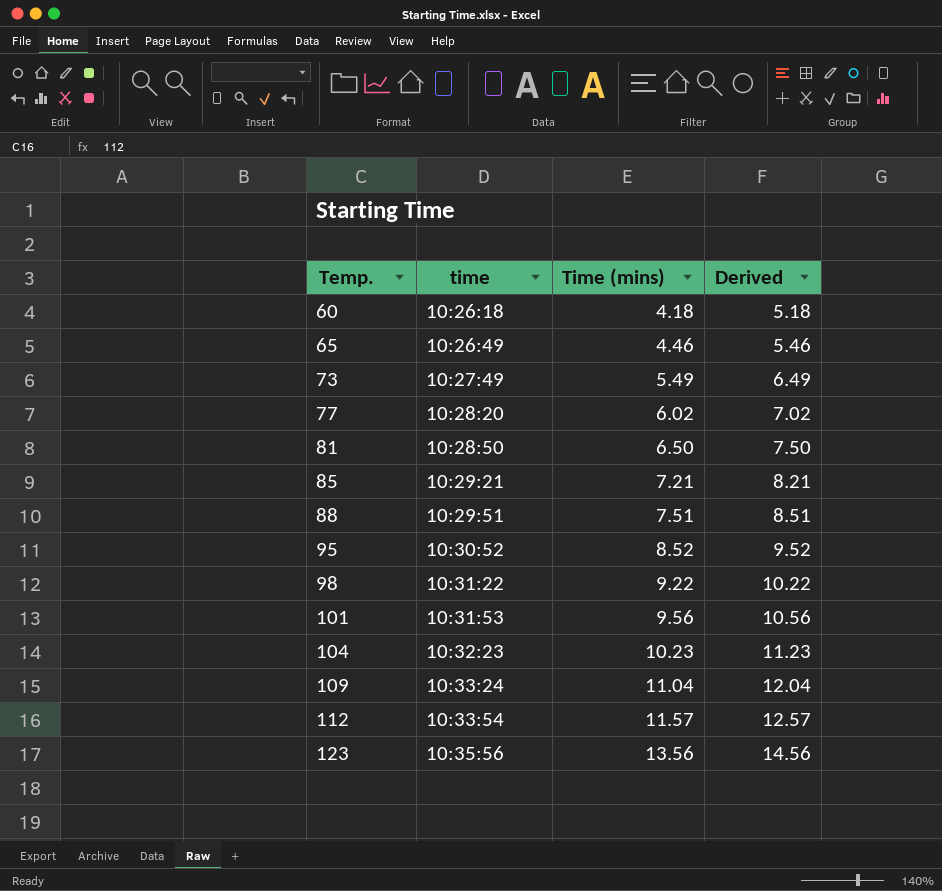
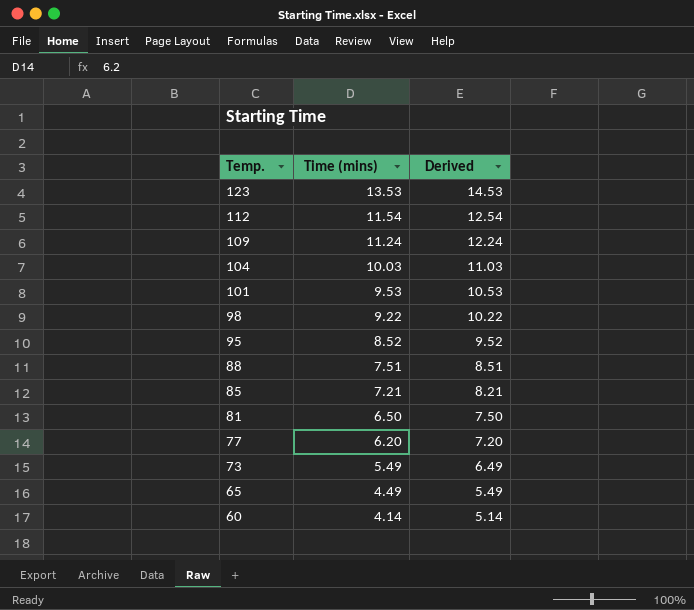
row order: Temp. ascending -> Temp. descending
column time | position: 2 -> none
123 | Time (mins): 13.56 -> 13.53
123 | Derived: 14.56 -> 14.53
112 | Time (mins): 11.57 -> 11.54
112 | Derived: 12.57 -> 12.54
109 | Time (mins): 11.04 -> 11.24
109 | Derived: 12.04 -> 12.24
104 | Time (mins): 10.23 -> 10.03
104 | Derived: 11.23 -> 11.03
101 | Time (mins): 9.56 -> 9.53
101 | Derived: 10.56 -> 10.53
77 | Time (mins): 6.02 -> 6.20
77 | Derived: 7.02 -> 7.20
65 | Time (mins): 4.46 -> 4.49
65 | Derived: 5.46 -> 5.49
60 | Time (mins): 4.18 -> 4.14
60 | Derived: 5.18 -> 5.14

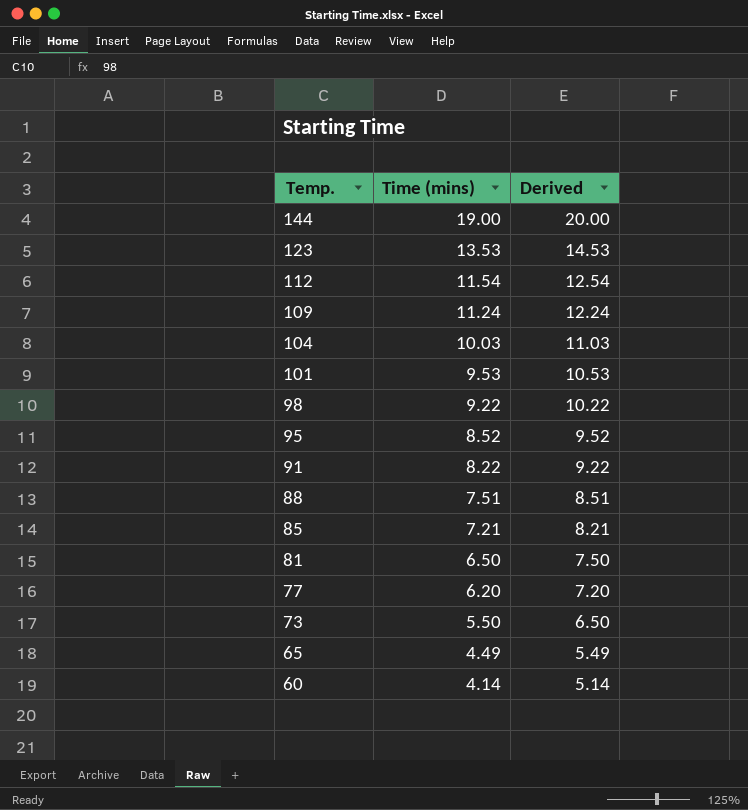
row 144: none -> 19.00 | 20.00
row 91: none -> 8.22 | 9.22
73 | Time (mins): 5.49 -> 5.50
73 | Derived: 6.49 -> 6.50

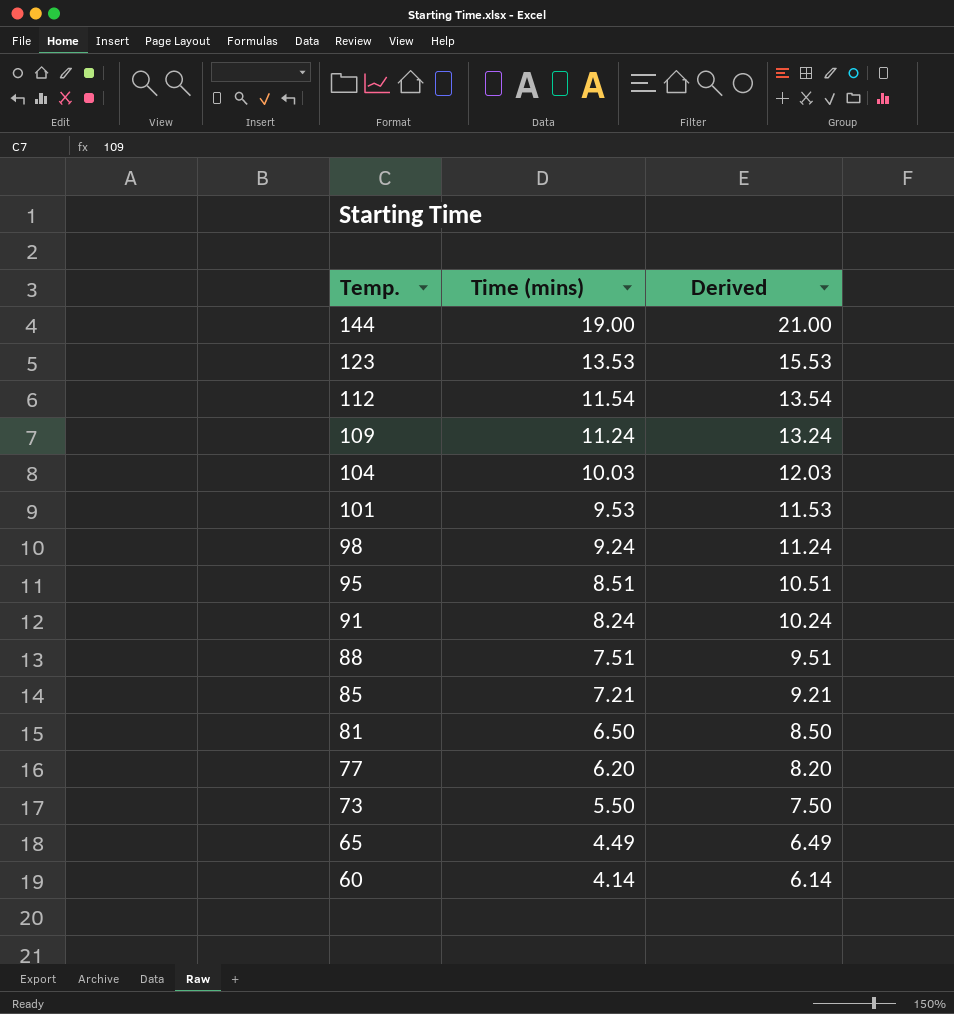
column Derived | formula: [Time (mins)] + 1 -> [Time (mins)] + 2
98 | Time (mins): 9.22 -> 9.24
95 | Time (mins): 8.52 -> 8.51
91 | Time (mins): 8.22 -> 8.24

